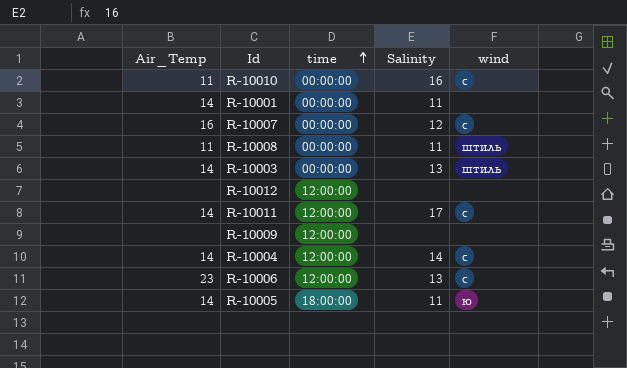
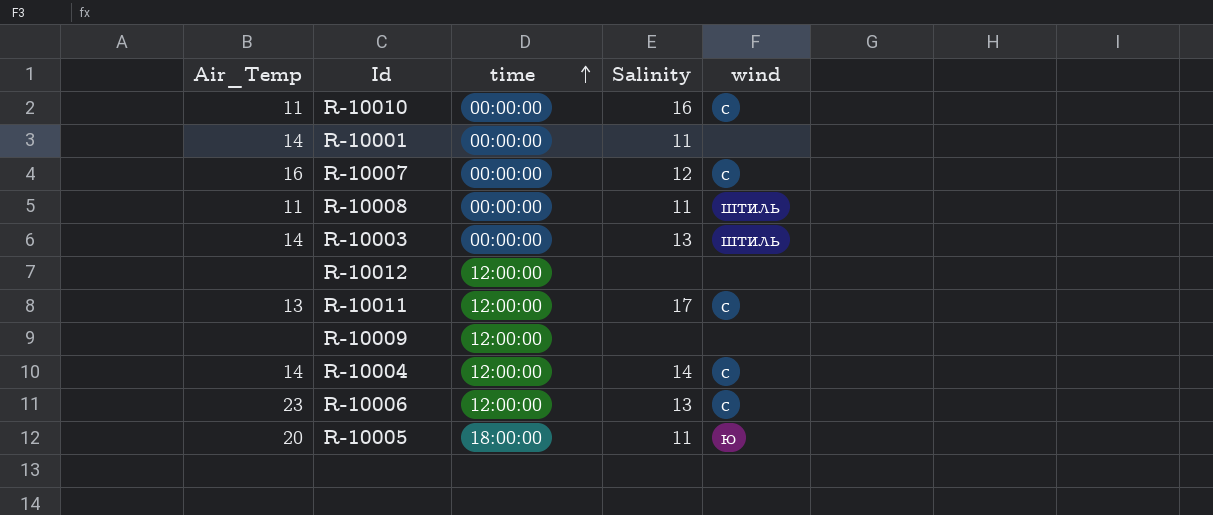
R-10011 | Air_Temp: 14 -> 13
R-10005 | Air_Temp: 14 -> 20

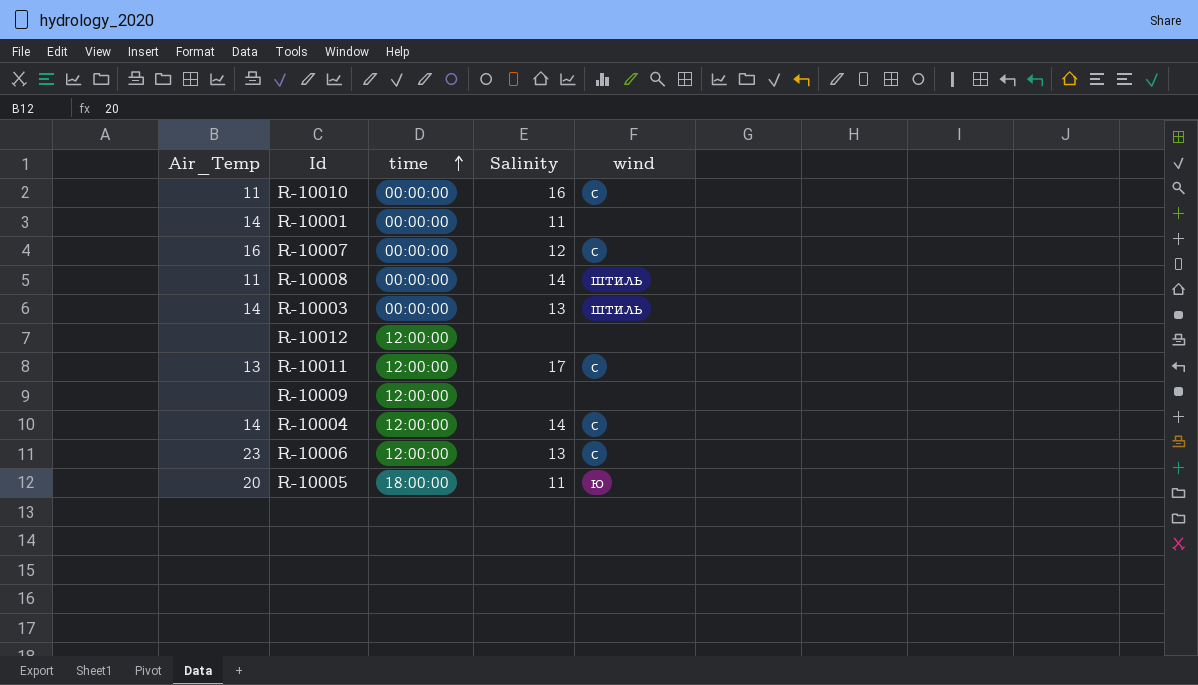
R-10008 | Salinity: 11 -> 14

